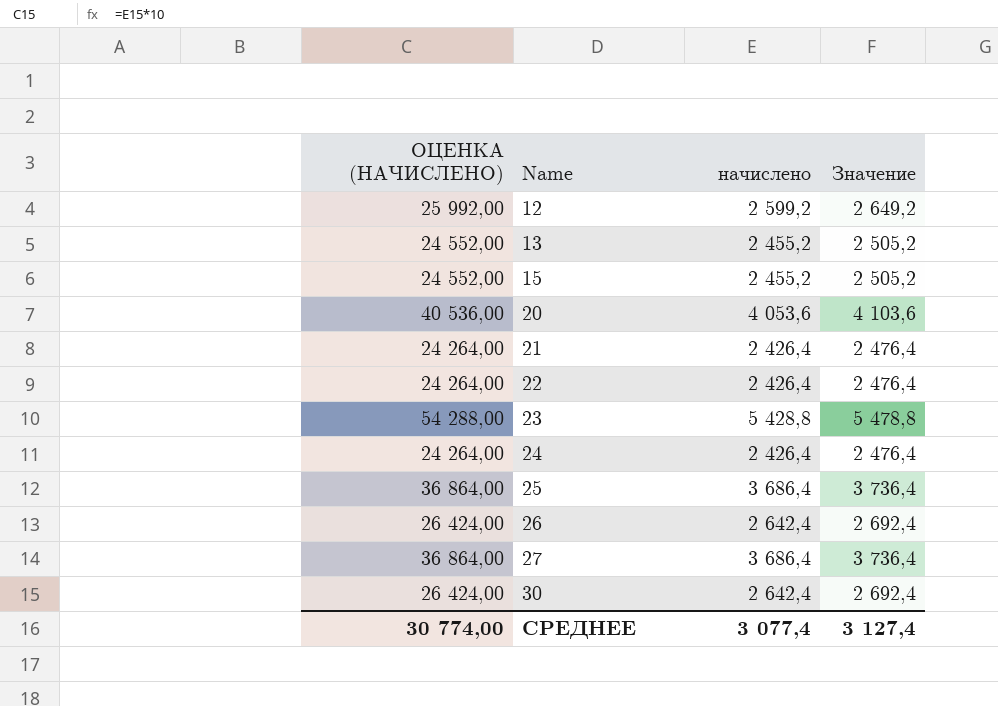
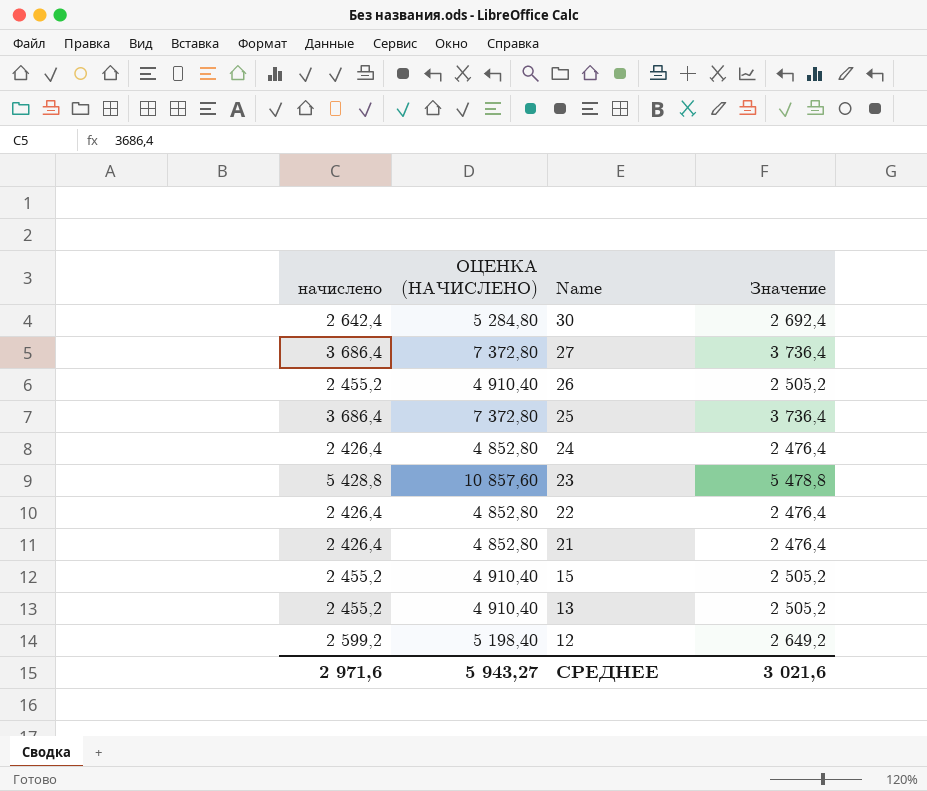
row order: Name ascending -> Name descending
column начислено | position: 3 -> 1
column ОЦЕНКА (НАЧИСЛЕНО) | formula: [начислено] * 10 -> [начислено] * 2
row 20: 40 536,00 | 4 053,6 | 4 103,6 -> none
26 | начислено: 2 642,4 -> 2 455,2
26 | Значение: 2 692,4 -> 2 505,2
СРЕДНЕЕ | начислено: 3 077,4 -> 2 971,6
СРЕДНЕЕ | ОЦЕНКА (НАЧИСЛЕНО): 30 774,00 -> 5 943,27
СРЕДНЕЕ | Значение: 3 127,4 -> 3 021,6

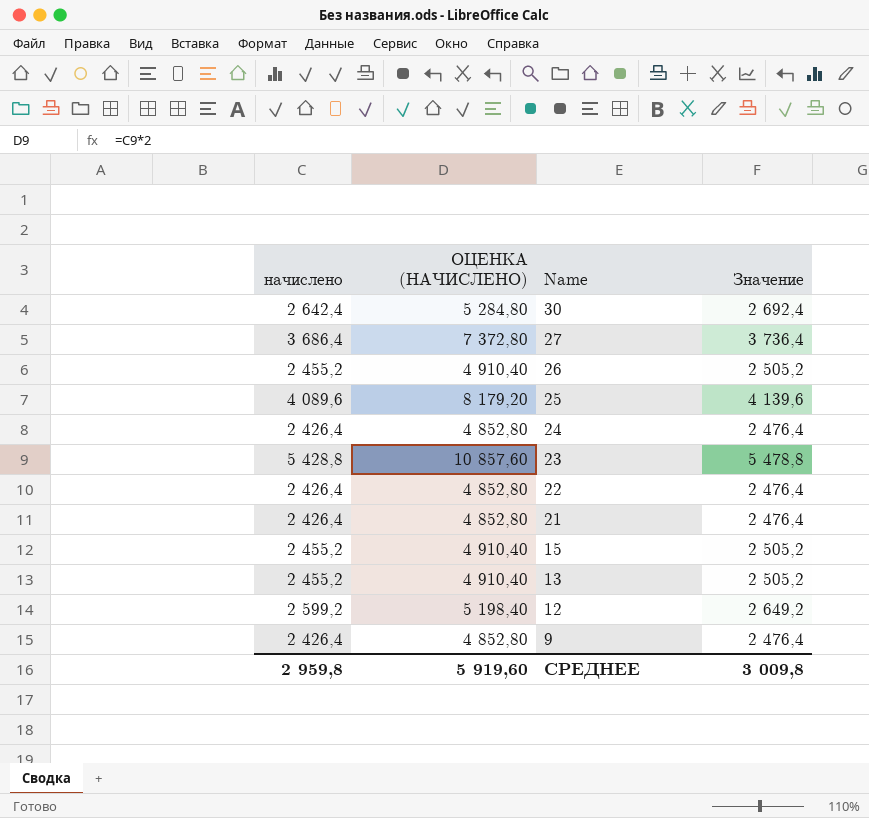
25 | начислено: 3 686,4 -> 4 089,6
25 | ОЦЕНКА (НАЧИСЛЕНО): 7 372,80 -> 8 179,20
25 | Значение: 3 736,4 -> 4 139,6
row 9: none -> 2 426,4 | 4 852,80 | 2 476,4
СРЕДНЕЕ | начислено: 2 971,6 -> 2 959,8
СРЕДНЕЕ | ОЦЕНКА (НАЧИСЛЕНО): 5 943,27 -> 5 919,60
СРЕДНЕЕ | Значение: 3 021,6 -> 3 009,8

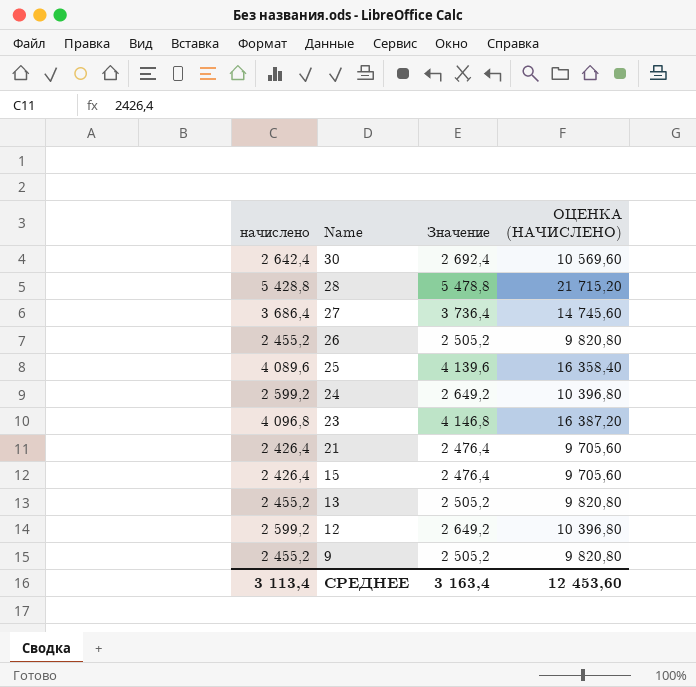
column ОЦЕНКА (НАЧИСЛЕНО) | formula: [начислено] * 2 -> [начислено] * 4
column ОЦЕНКА (НАЧИСЛЕНО) | position: 2 -> 4
row 22: 2 426,4 | 4 852,80 | 2 476,4 -> none
row 28: none -> 5 428,8 | 5 478,8 | 21 715,20
24 | начислено: 2 426,4 -> 2 599,2
24 | Значение: 2 476,4 -> 2 649,2
23 | начислено: 5 428,8 -> 4 096,8
23 | Значение: 5 478,8 -> 4 146,8
15 | начислено: 2 455,2 -> 2 426,4
15 | Значение: 2 505,2 -> 2 476,4
9 | начислено: 2 426,4 -> 2 455,2
9 | Значение: 2 476,4 -> 2 505,2
СРЕДНЕЕ | начислено: 2 959,8 -> 3 113,4
СРЕДНЕЕ | Значение: 3 009,8 -> 3 163,4
СРЕДНЕЕ | ОЦЕНКА (НАЧИСЛЕНО): 5 919,60 -> 12 453,60

